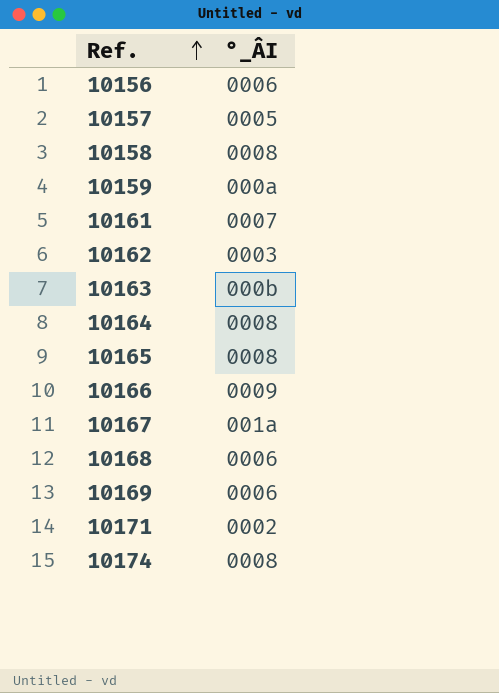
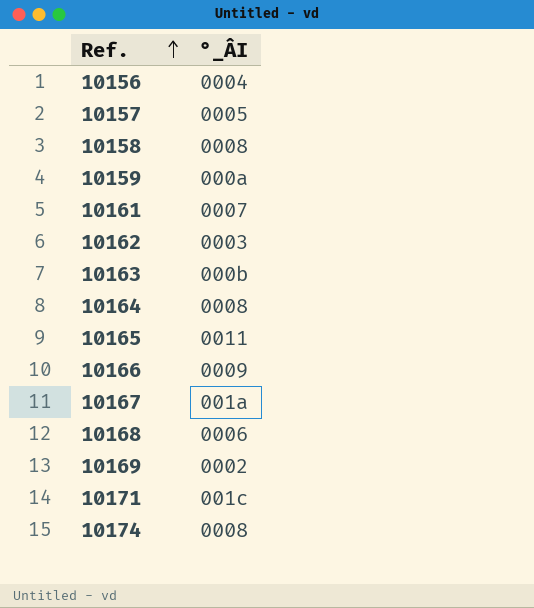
10156 | °_ÂI: 0006 -> 0004
10165 | °_ÂI: 0008 -> 0011
10169 | °_ÂI: 0006 -> 0002
10171 | °_ÂI: 0002 -> 001c

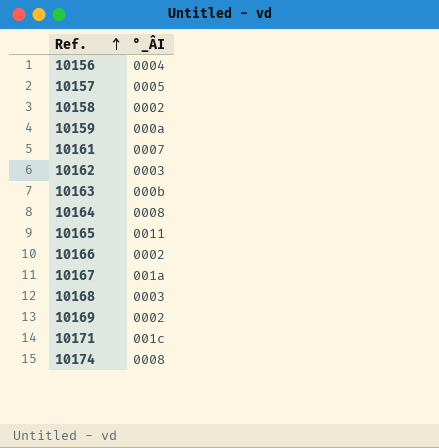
10158 | °_ÂI: 0008 -> 0002
10166 | °_ÂI: 0009 -> 0002
10168 | °_ÂI: 0006 -> 0003

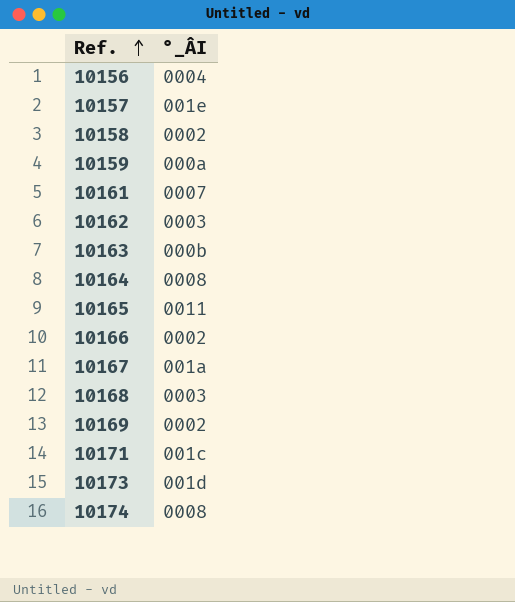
10157 | °_ÂI: 0005 -> 001e
row 10173: none -> 001d

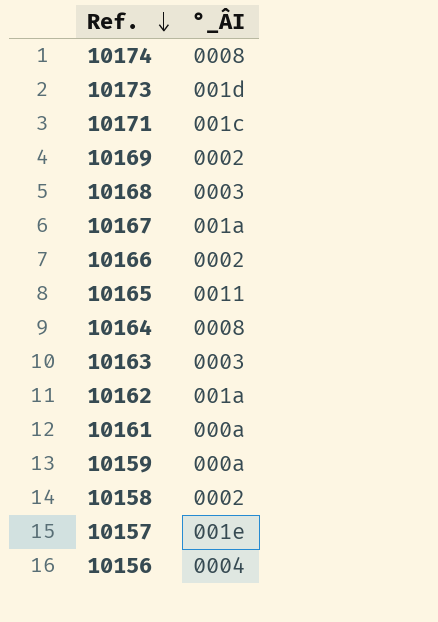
row order: Ref. ascending -> Ref. descending
10163 | °_ÂI: 000b -> 0003
10162 | °_ÂI: 0003 -> 001a
10161 | °_ÂI: 0007 -> 000a

